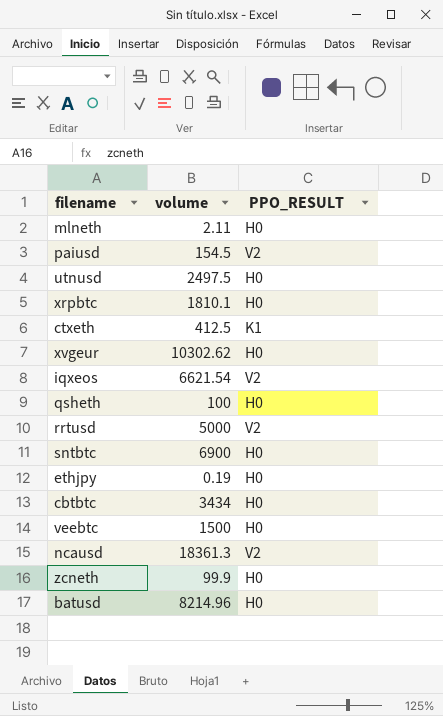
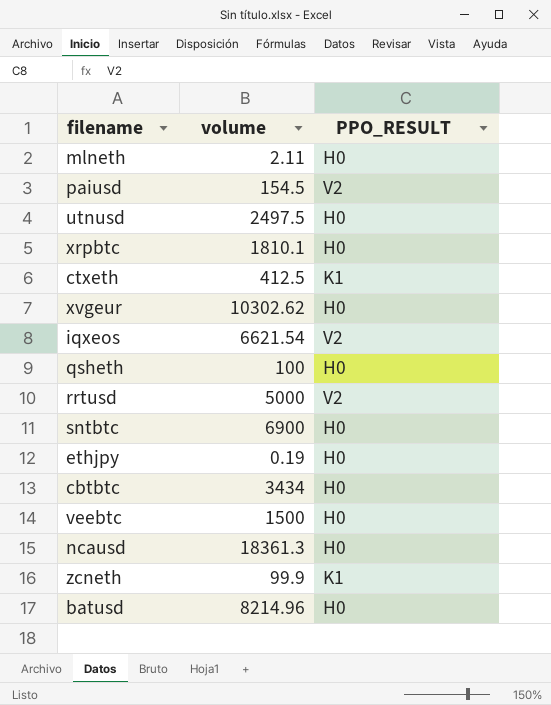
ncausd | PPO_RESULT: V2 -> H0
zcneth | PPO_RESULT: H0 -> K1

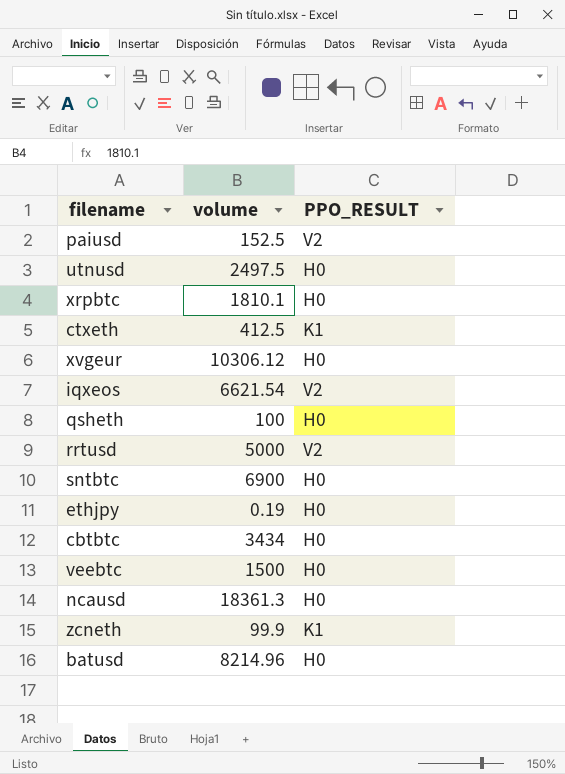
row mlneth: 2.11 | H0 -> none
paiusd | volume: 154.5 -> 152.5
xvgeur | volume: 10302.62 -> 10306.12

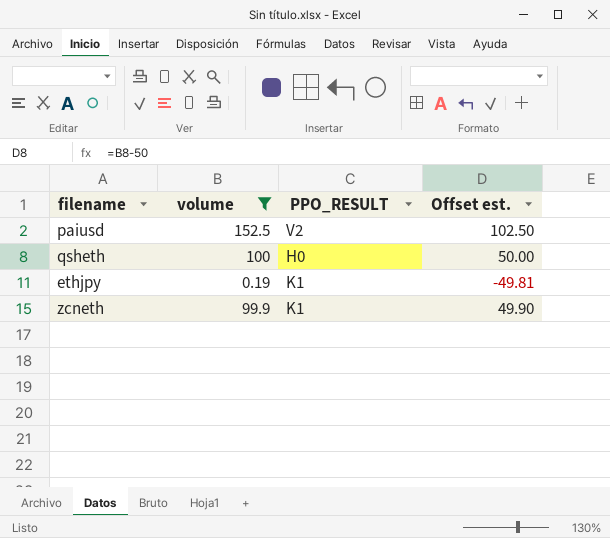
filter: none -> volume <= 152.5
column Offset est. | formula: none -> [volume] - 50
ethjpy | PPO_RESULT: H0 -> K1

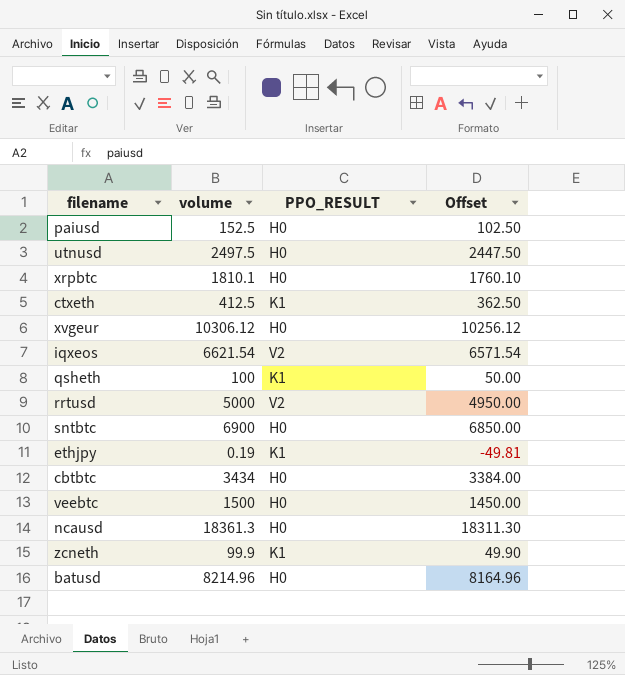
filter: volume <= 152.5 -> none
column name: Offset est. -> Offset
paiusd | PPO_RESULT: V2 -> H0
qsheth | PPO_RESULT: H0 -> K1

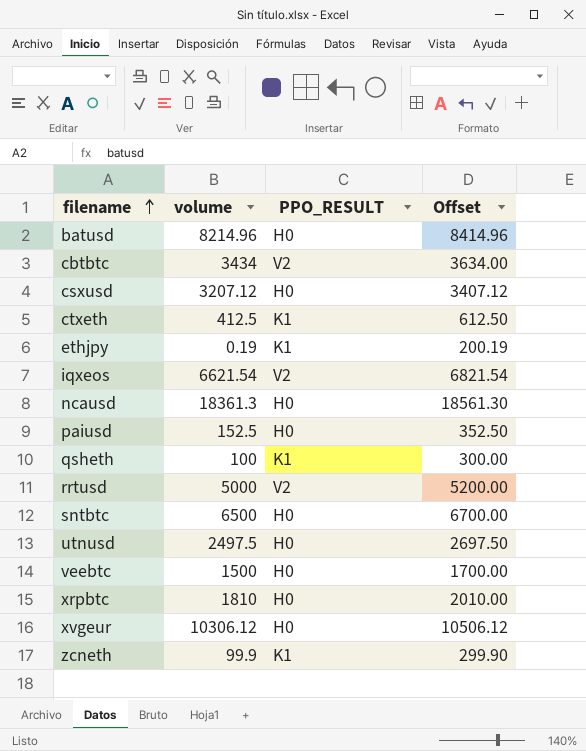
row order: none -> filename ascending
column Offset | formula: [volume] - 50 -> [volume] + 200
cbtbtc | PPO_RESULT: H0 -> V2
row csxusd: none -> 3207.12 | H0 | 3407.12
sntbtc | volume: 6900 -> 6500
xrpbtc | volume: 1810.1 -> 1810

